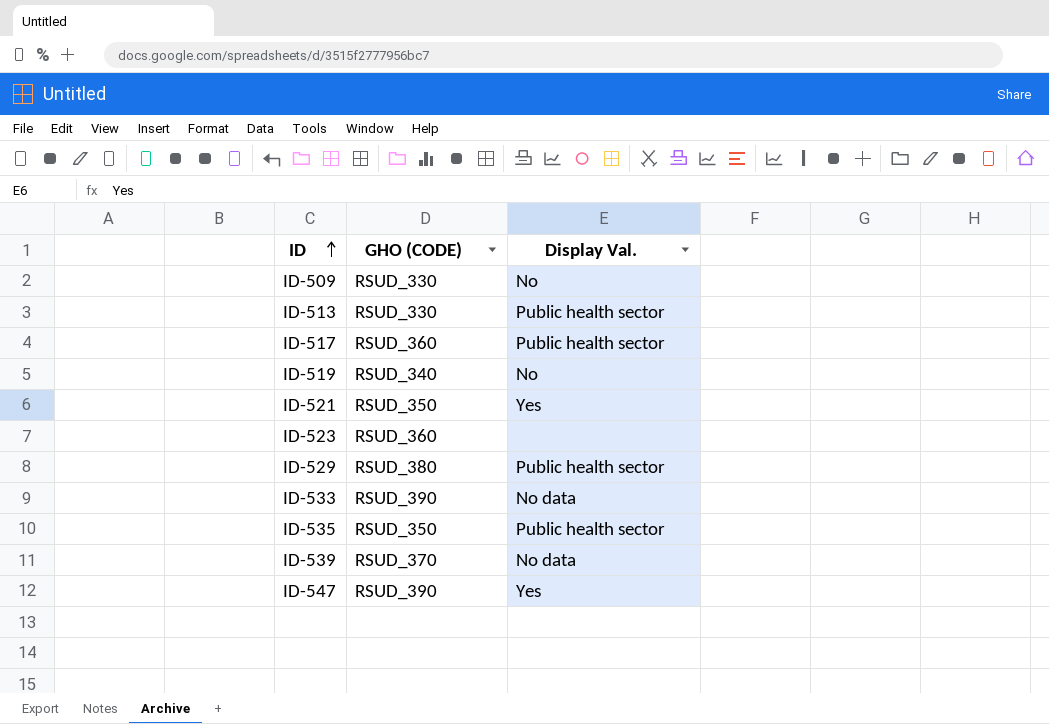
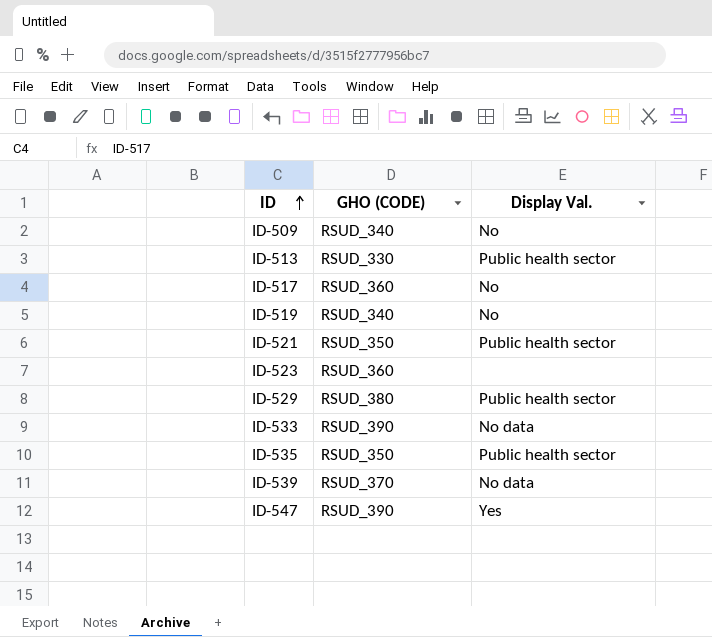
ID-509 | GHO (CODE): RSUD_330 -> RSUD_340
ID-517 | Display Val.: Public health sector -> No
ID-521 | Display Val.: Yes -> Public health sector

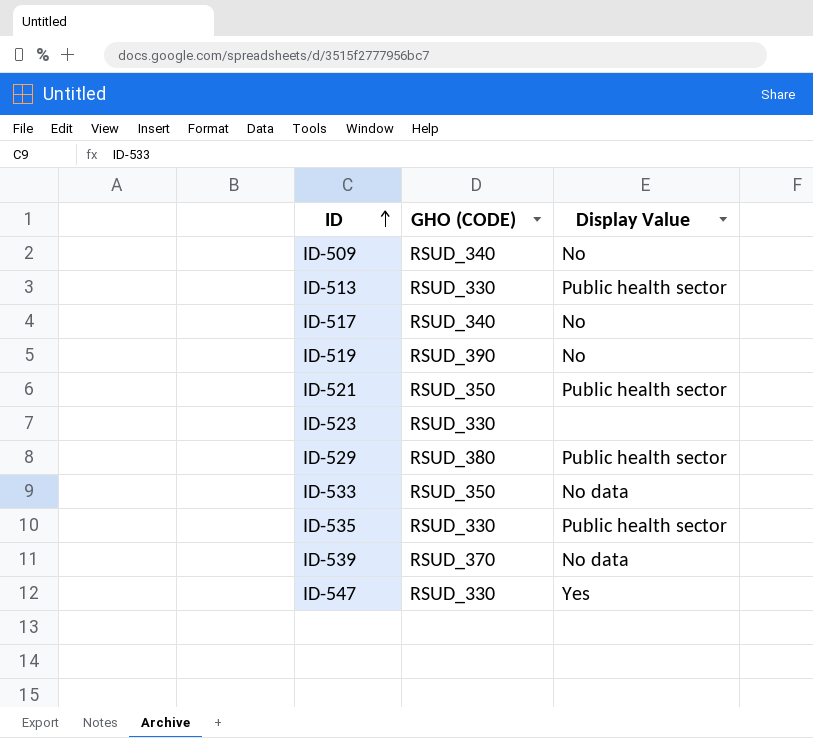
column name: Display Val. -> Display Value
ID-517 | GHO (CODE): RSUD_360 -> RSUD_340
ID-519 | GHO (CODE): RSUD_340 -> RSUD_390
ID-523 | GHO (CODE): RSUD_360 -> RSUD_330
ID-533 | GHO (CODE): RSUD_390 -> RSUD_350
ID-535 | GHO (CODE): RSUD_350 -> RSUD_330
ID-547 | GHO (CODE): RSUD_390 -> RSUD_330

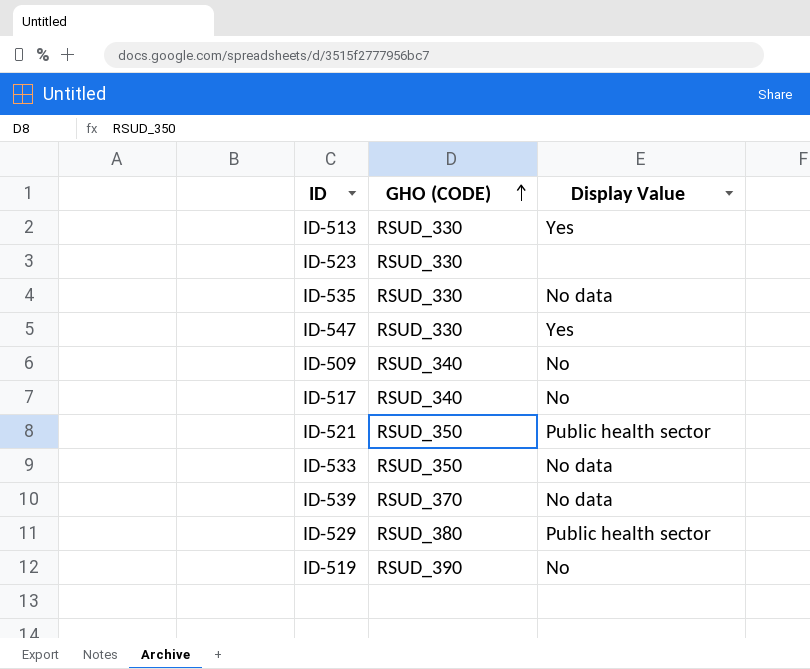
row order: ID ascending -> GHO (CODE) ascending
ID-513 | Display Value: Public health sector -> Yes
ID-535 | Display Value: Public health sector -> No data

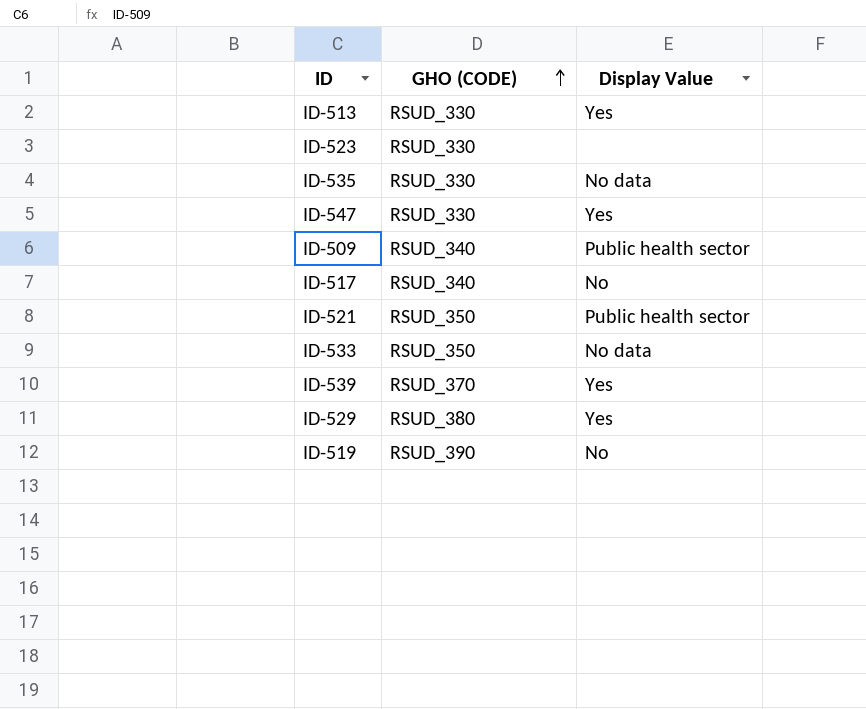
ID-509 | Display Value: No -> Public health sector
ID-539 | Display Value: No data -> Yes
ID-529 | Display Value: Public health sector -> Yes

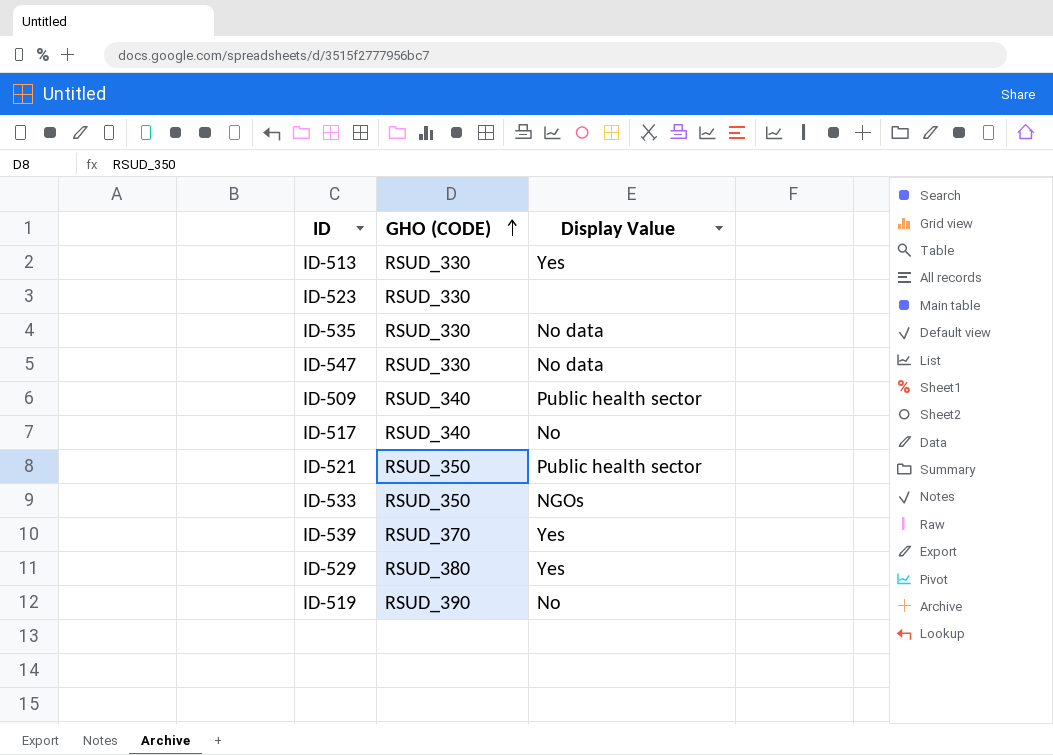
ID-547 | Display Value: Yes -> No data
ID-533 | Display Value: No data -> NGOs

